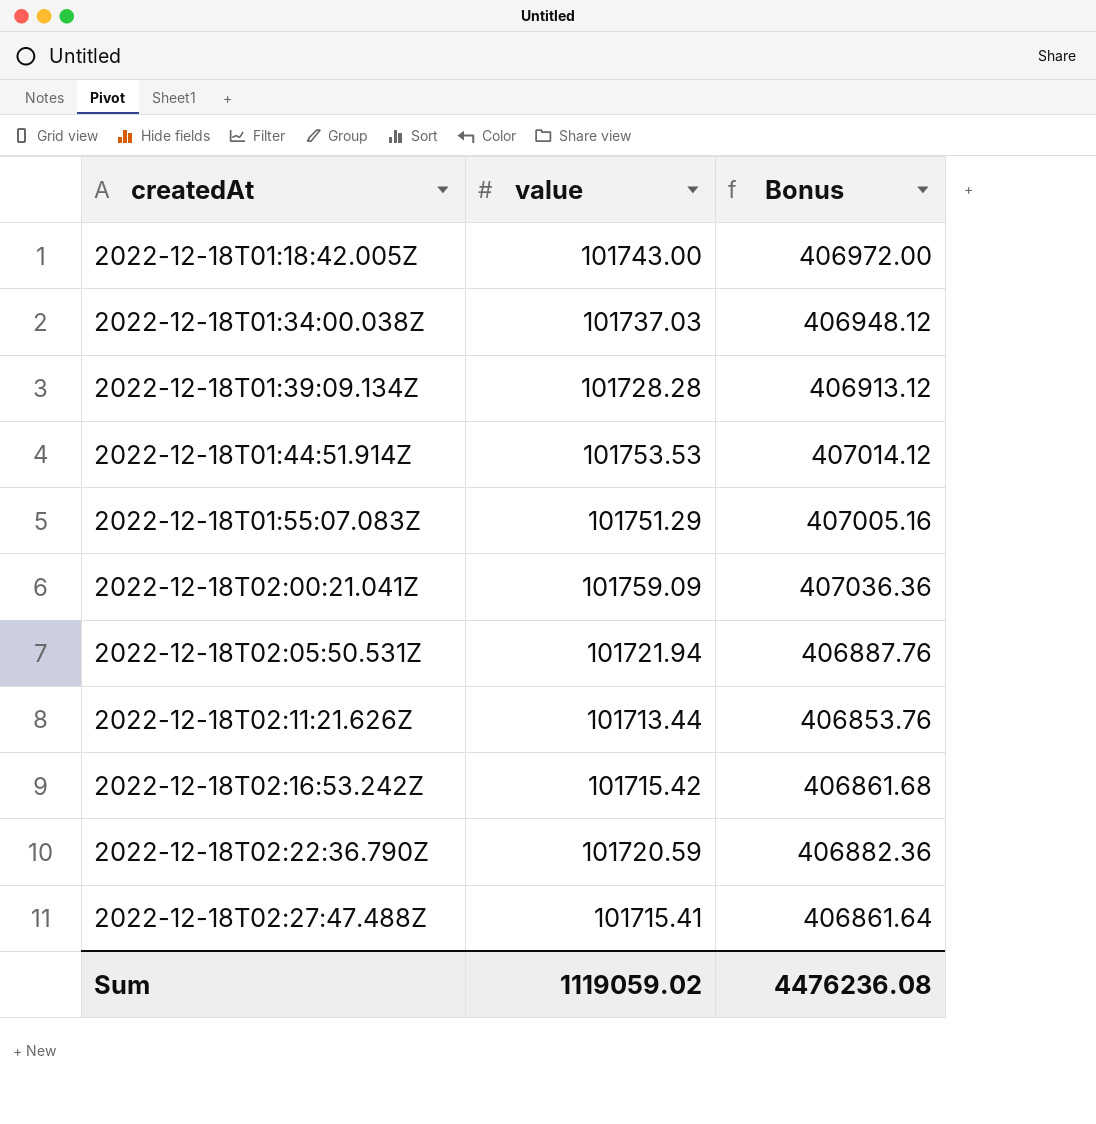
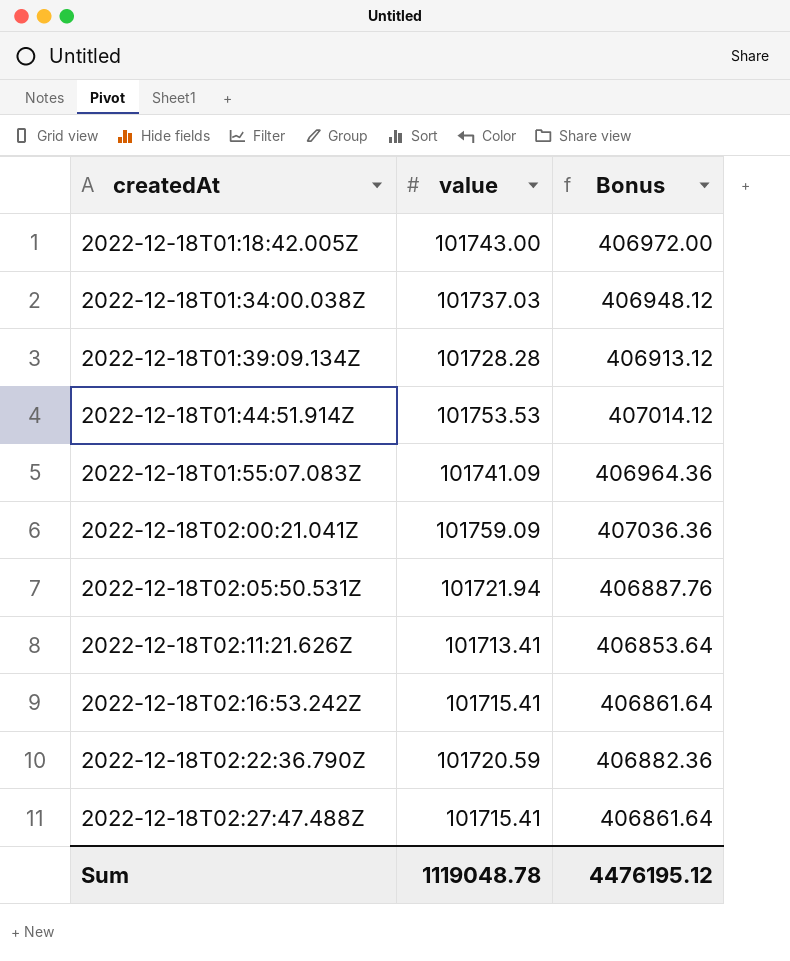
2022-12-18T01:55:07.083Z | value: 101751.29 -> 101741.09
2022-12-18T01:55:07.083Z | Bonus: 407005.16 -> 406964.36
2022-12-18T02:11:21.626Z | value: 101713.44 -> 101713.41
2022-12-18T02:11:21.626Z | Bonus: 406853.76 -> 406853.64
2022-12-18T02:16:53.242Z | value: 101715.42 -> 101715.41
2022-12-18T02:16:53.242Z | Bonus: 406861.68 -> 406861.64
Sum | value: 1119059.02 -> 1119048.78
Sum | Bonus: 4476236.08 -> 4476195.12

